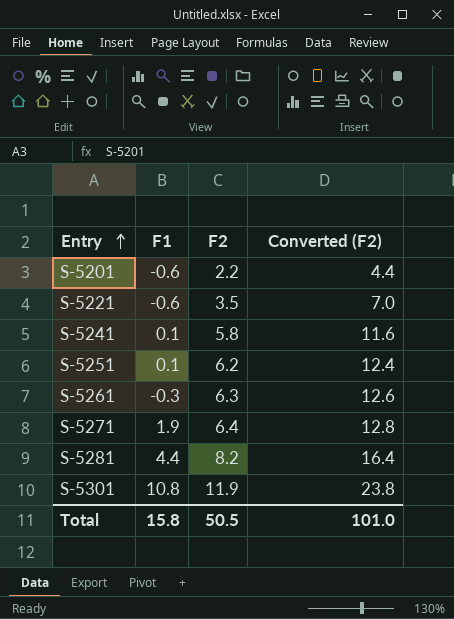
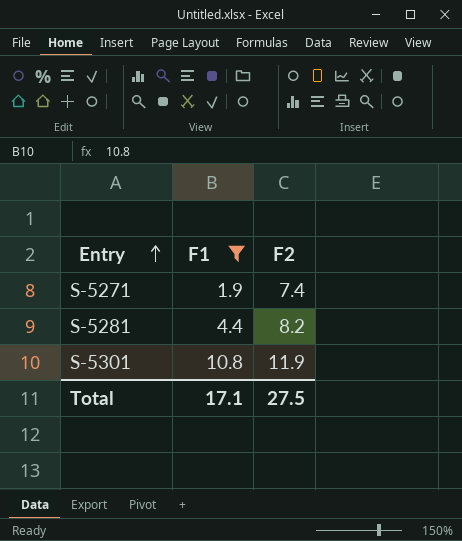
filter: none -> F1 >= 1.9
column Converted (F2) | formula: [F2] * 2 -> none
S-5271 | F2: 6.4 -> 7.4
Total | F1: 15.8 -> 17.1
Total | F2: 50.5 -> 27.5

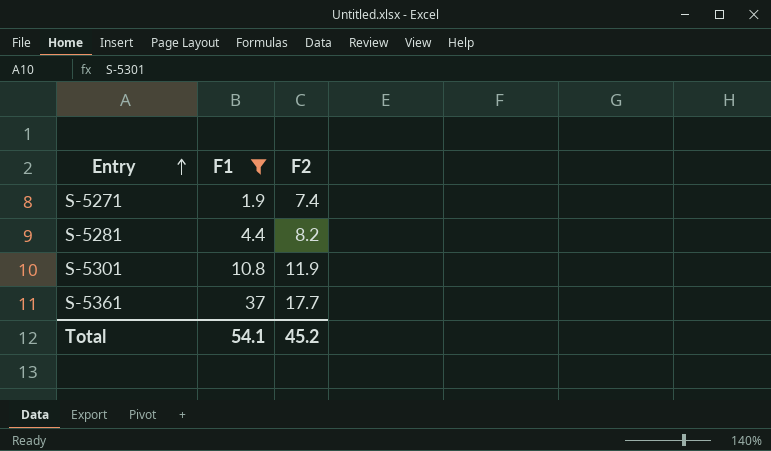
row S-5361: none -> 37 | 17.7
Total | F1: 17.1 -> 54.1
Total | F2: 27.5 -> 45.2

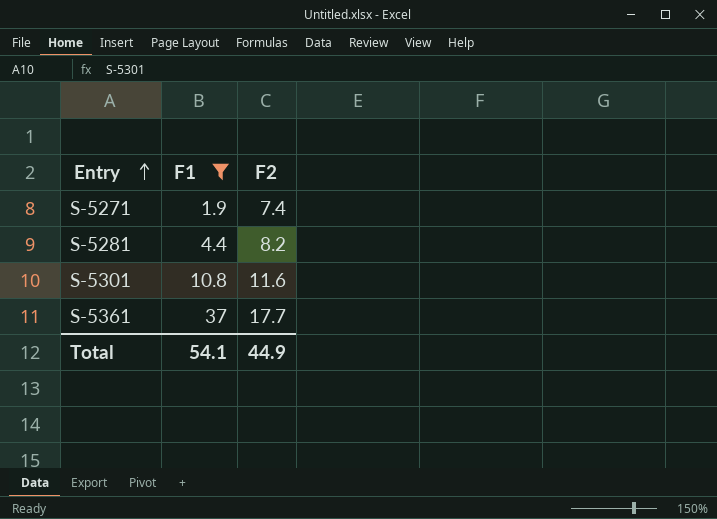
S-5301 | F2: 11.9 -> 11.6
Total | F2: 45.2 -> 44.9

